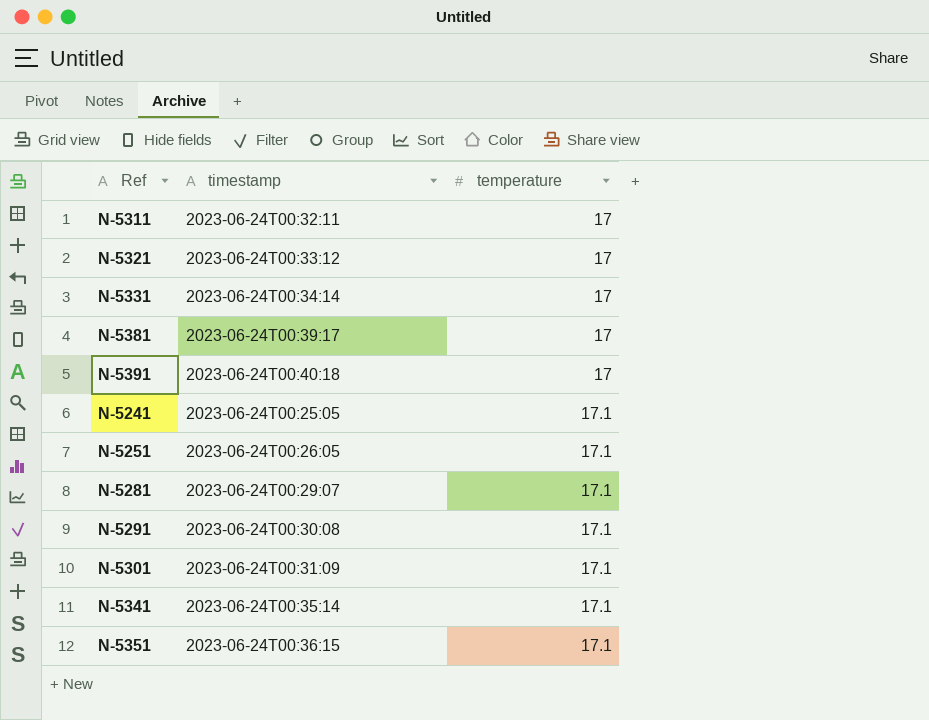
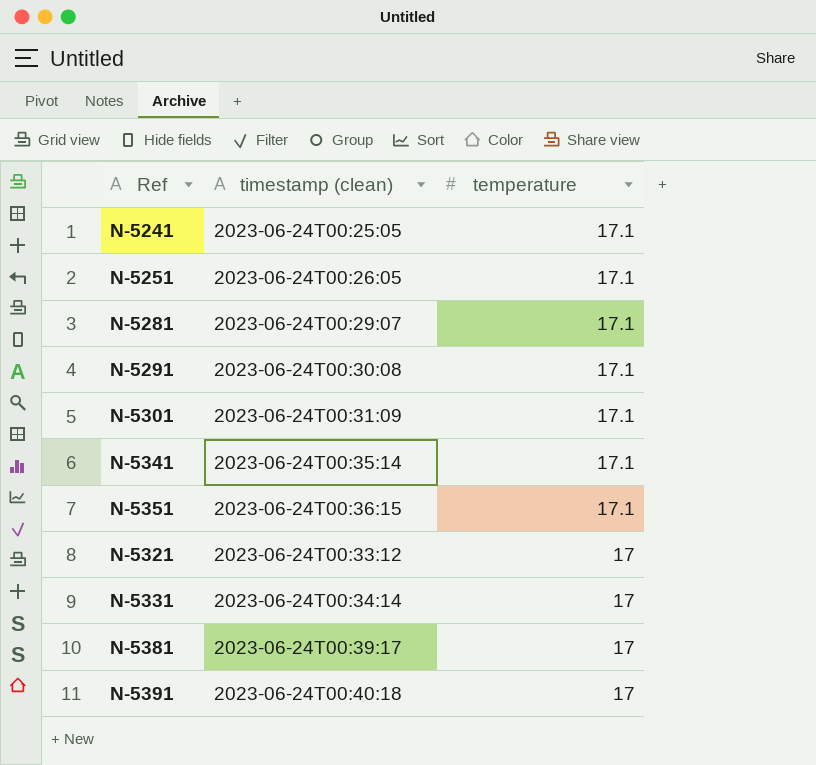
row order: temperature ascending -> temperature descending
column name: timestamp -> timestamp (clean)
row N-5311: 2023-06-24T00:32:11 | 17 -> none

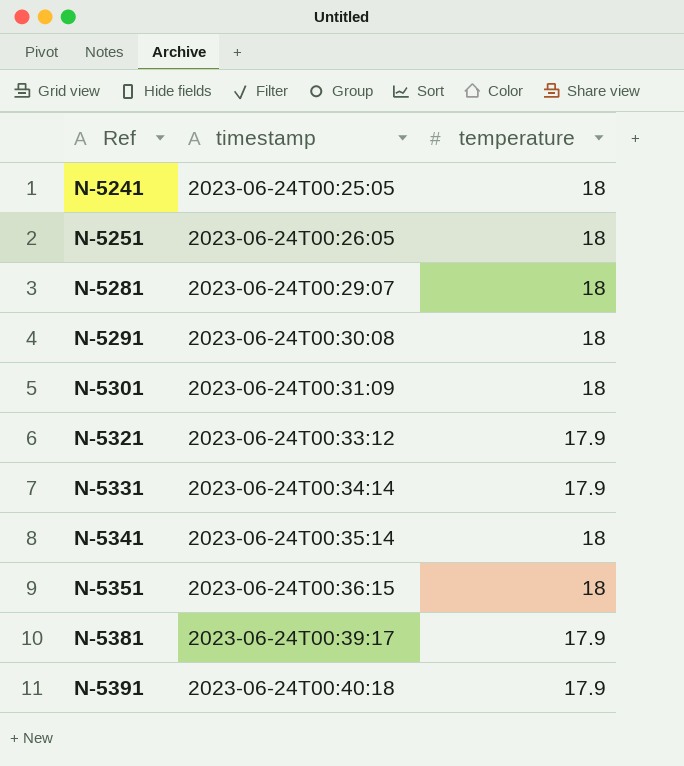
row order: temperature descending -> Ref ascending
column name: timestamp (clean) -> timestamp
N-5241 | temperature: 17.1 -> 18
N-5251 | temperature: 17.1 -> 18
N-5281 | temperature: 17.1 -> 18
N-5291 | temperature: 17.1 -> 18
N-5301 | temperature: 17.1 -> 18
N-5321 | temperature: 17 -> 17.9
N-5331 | temperature: 17 -> 17.9
N-5341 | temperature: 17.1 -> 18
N-5351 | temperature: 17.1 -> 18
N-5381 | temperature: 17 -> 17.9
N-5391 | temperature: 17 -> 17.9

